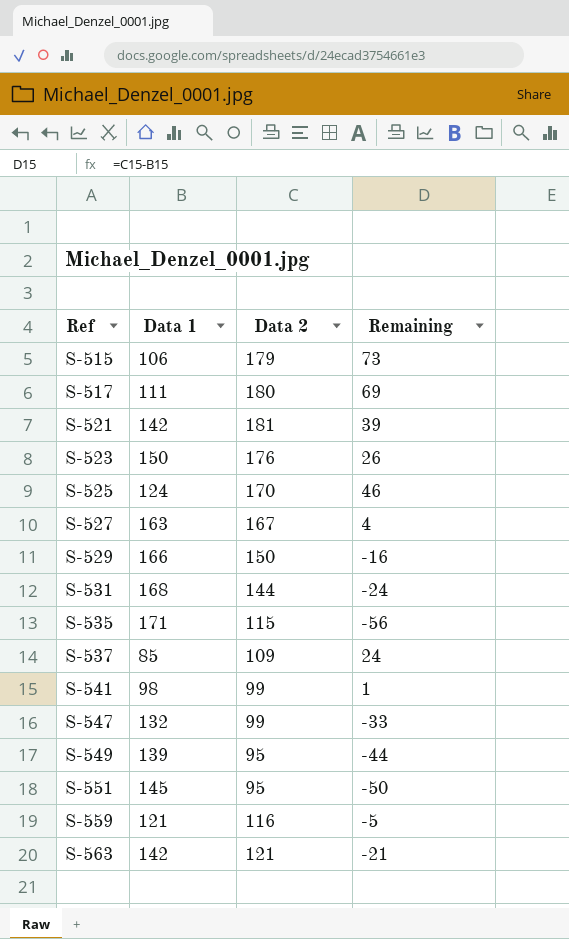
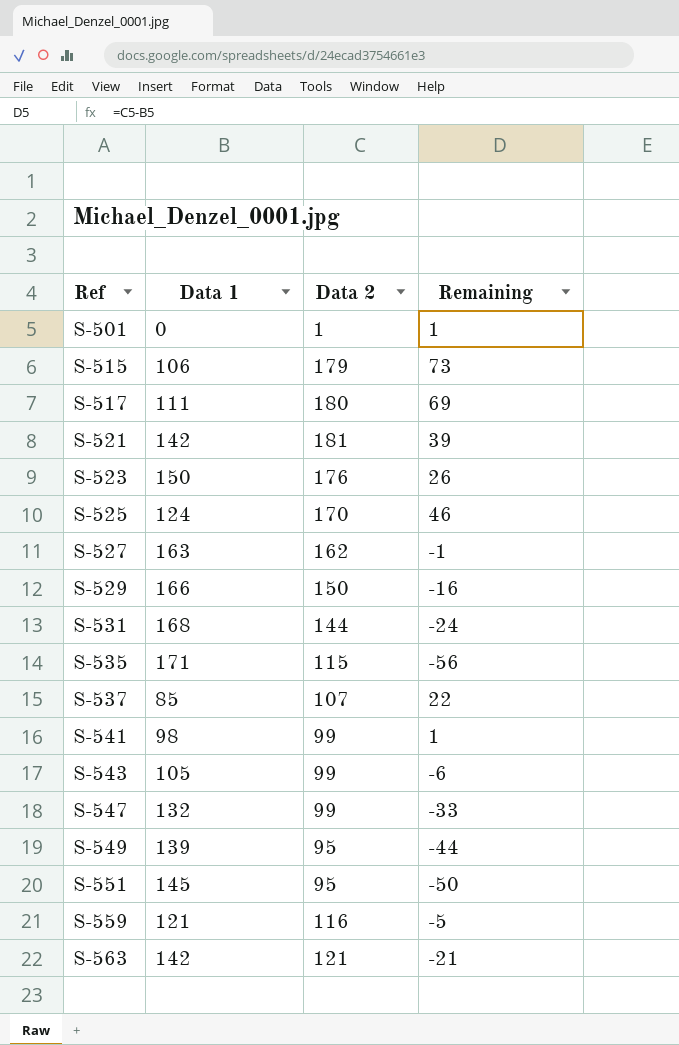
row S-501: none -> 0 | 1 | 1
S-527 | Data 2: 167 -> 162
S-527 | Remaining: 4 -> -1
S-537 | Data 2: 109 -> 107
S-537 | Remaining: 24 -> 22
row S-543: none -> 105 | 99 | -6

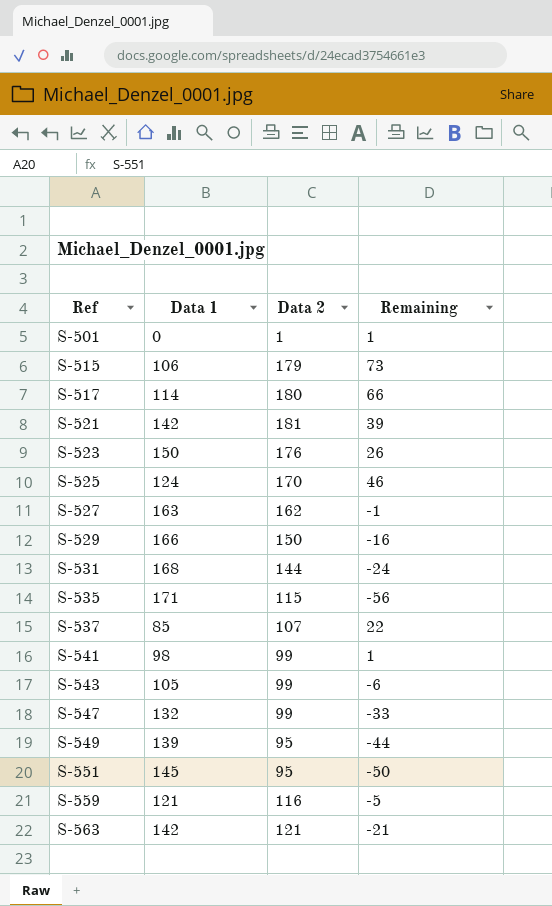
S-517 | Data 1: 111 -> 114
S-517 | Remaining: 69 -> 66

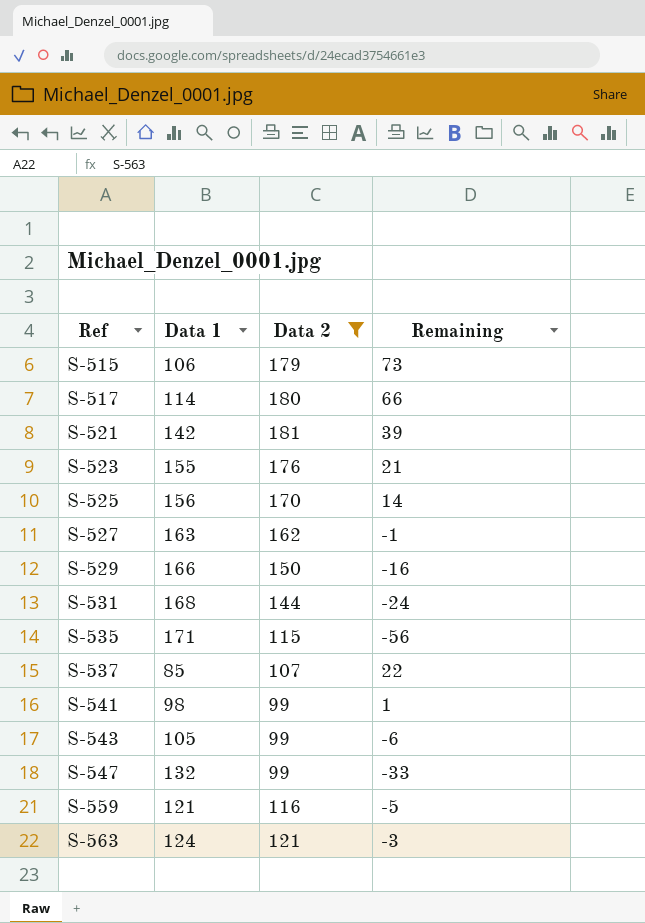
filter: none -> Data 2 >= 99
S-523 | Data 1: 150 -> 155
S-523 | Remaining: 26 -> 21
S-525 | Data 1: 124 -> 156
S-525 | Remaining: 46 -> 14
S-563 | Data 1: 142 -> 124
S-563 | Remaining: -21 -> -3

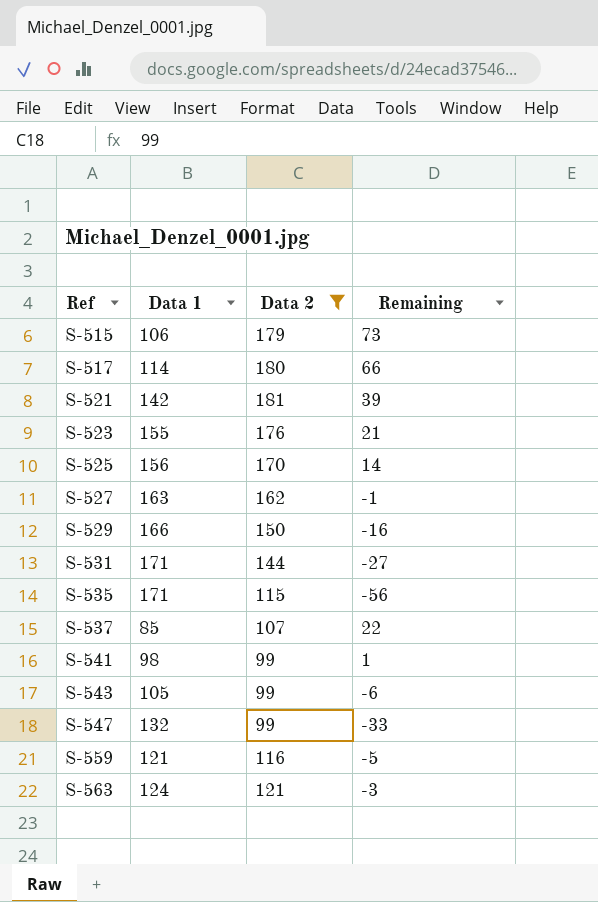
S-531 | Data 1: 168 -> 171
S-531 | Remaining: -24 -> -27

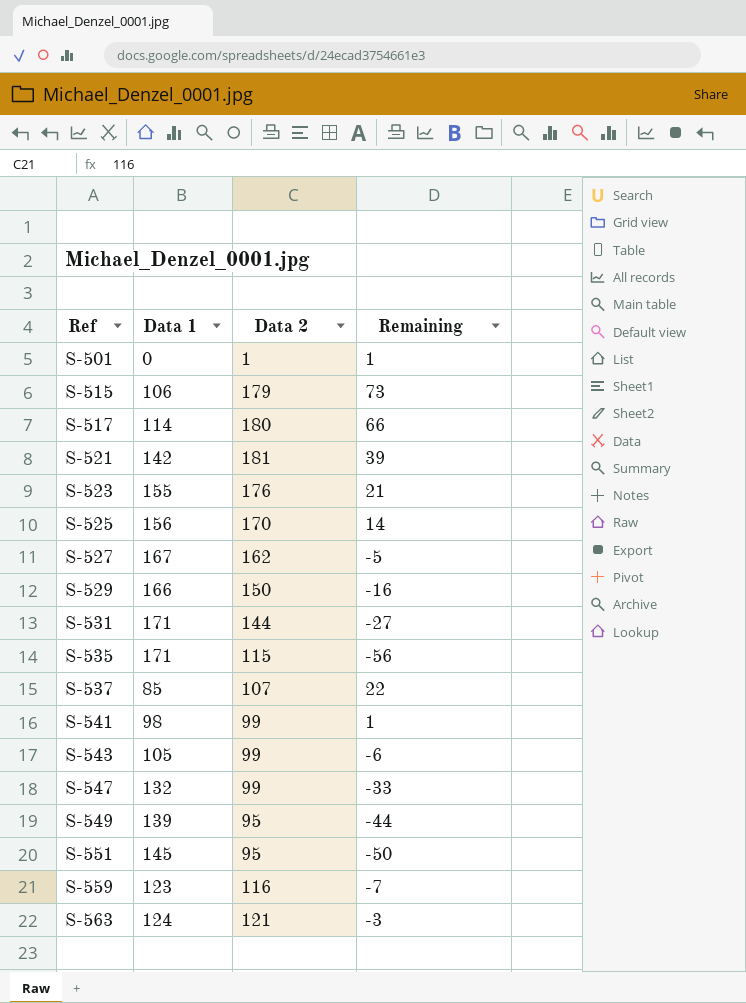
filter: Data 2 >= 99 -> none
S-527 | Data 1: 163 -> 167
S-527 | Remaining: -1 -> -5
S-559 | Data 1: 121 -> 123
S-559 | Remaining: -5 -> -7

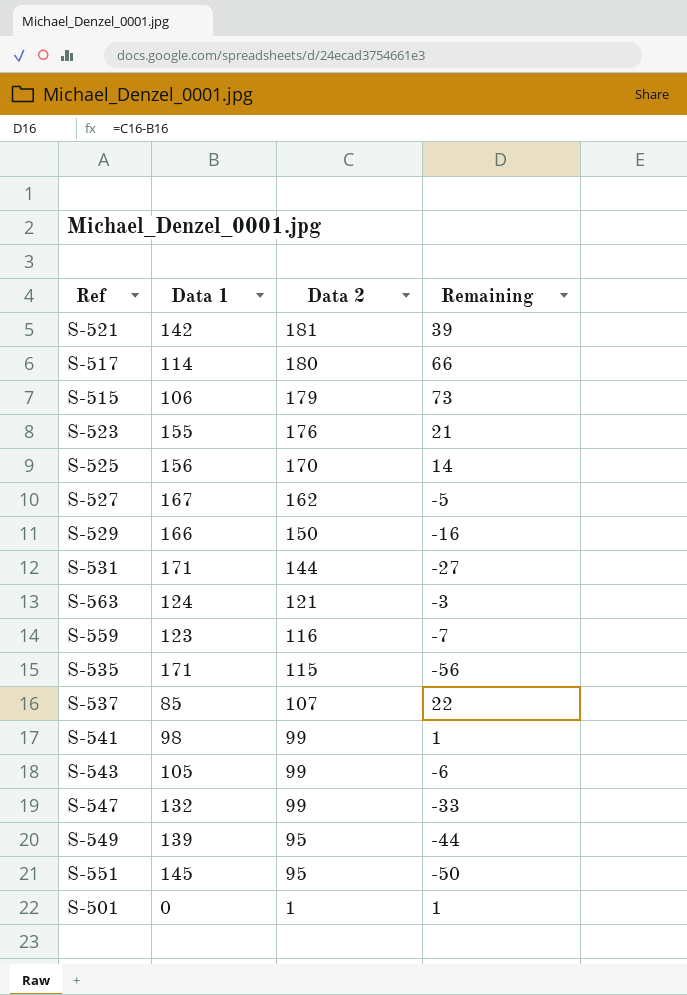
row order: Ref ascending -> Data 2 descending

